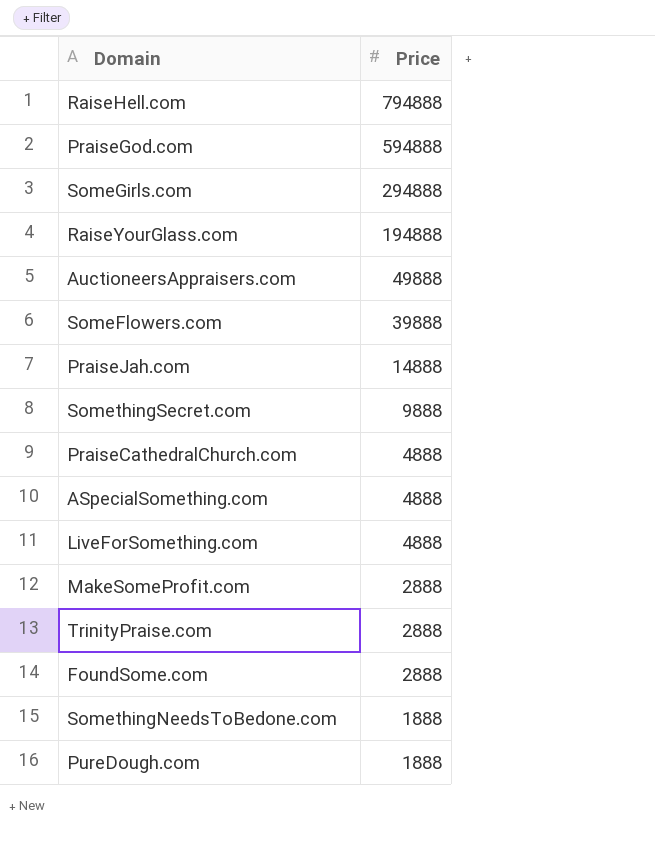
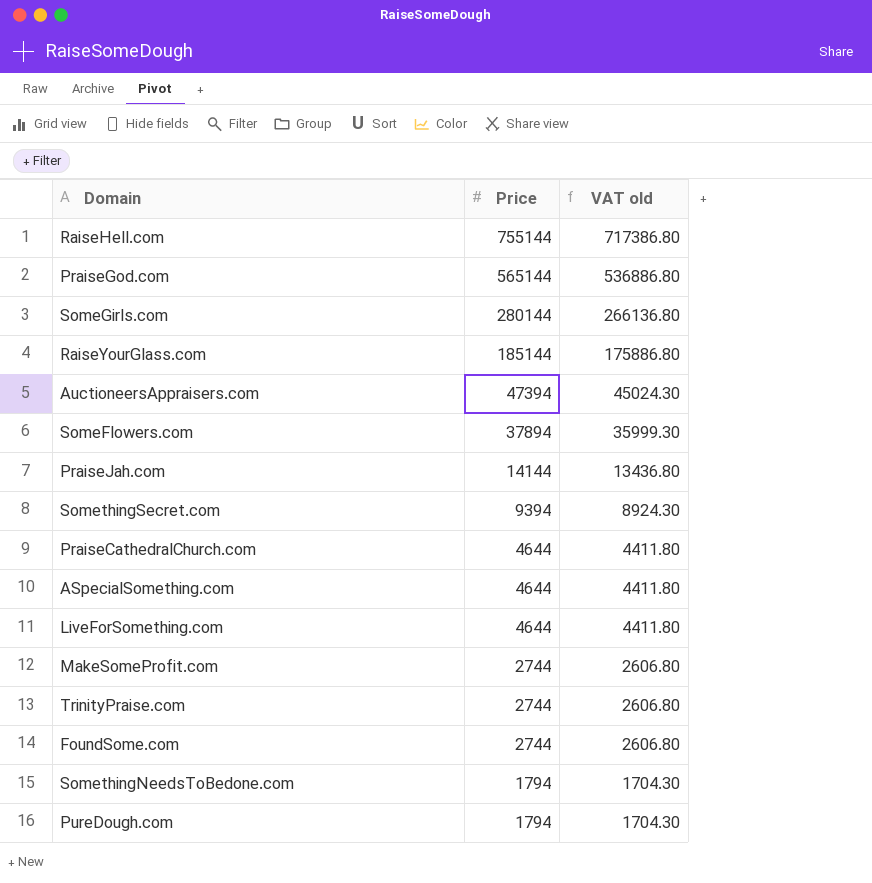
column VAT old | formula: none -> [Price] * 0.95
RaiseHell.com | Price: 794888 -> 755144
PraiseGod.com | Price: 594888 -> 565144
SomeGirls.com | Price: 294888 -> 280144
RaiseYourGlass.com | Price: 194888 -> 185144
AuctioneersAppraisers.com | Price: 49888 -> 47394
SomeFlowers.com | Price: 39888 -> 37894
PraiseJah.com | Price: 14888 -> 14144
SomethingSecret.com | Price: 9888 -> 9394
PraiseCathedralChurch.com | Price: 4888 -> 4644
ASpecialSomething.com | Price: 4888 -> 4644
LiveForSomething.com | Price: 4888 -> 4644
MakeSomeProfit.com | Price: 2888 -> 2744
TrinityPraise.com | Price: 2888 -> 2744
FoundSome.com | Price: 2888 -> 2744
SomethingNeedsToBedone.com | Price: 1888 -> 1794
PureDough.com | Price: 1888 -> 1794

